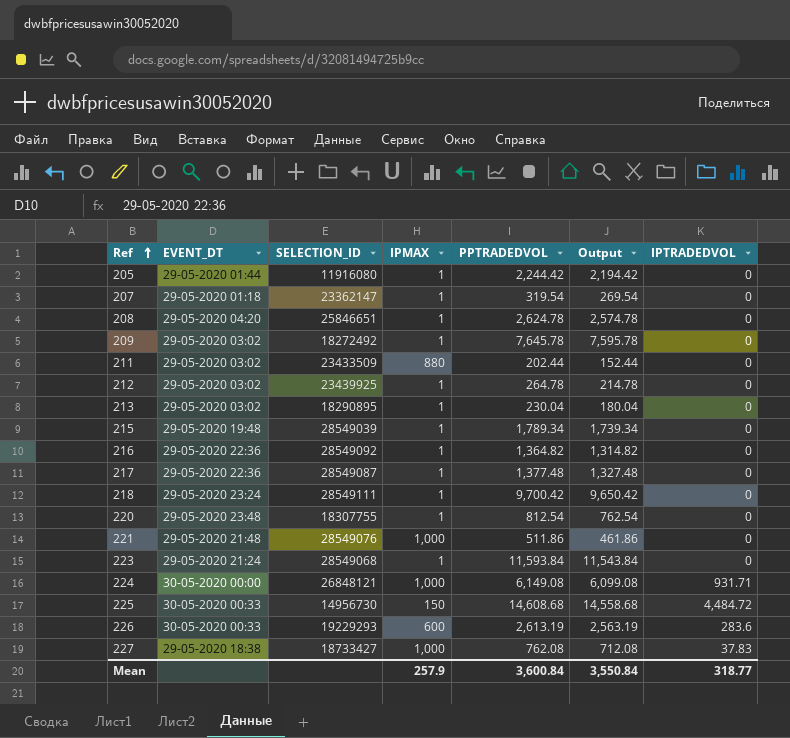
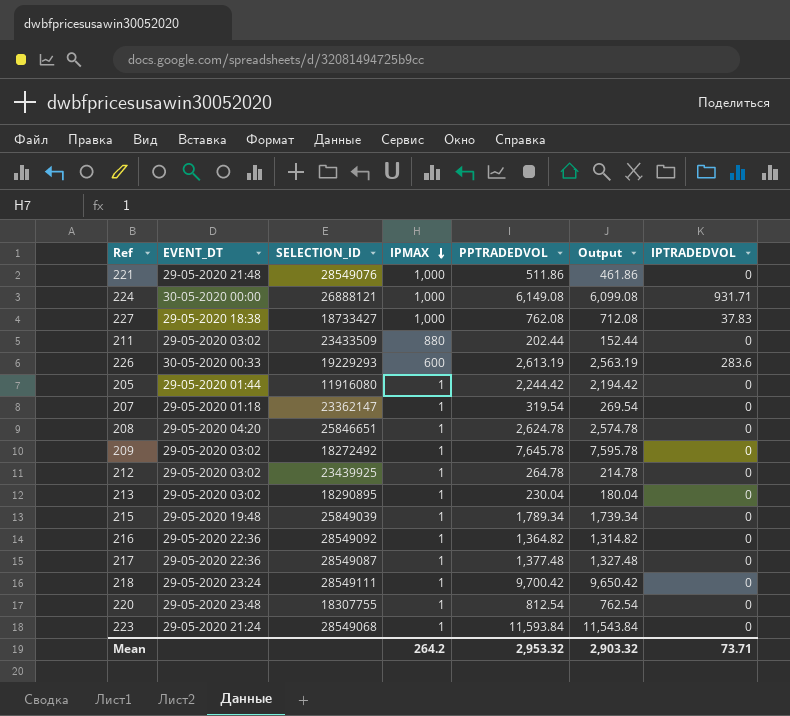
row order: Ref ascending -> IPMAX descending
row 225: 30-05-2020 00:33 | 14956730 | 150 | 14,608.68 | 14,558.68 | 4,484.72 -> none
224 | SELECTION_ID: 26848121 -> 26888121
215 | SELECTION_ID: 28549039 -> 25849039
Mean | IPMAX: 257.9 -> 264.2
Mean | PPTRADEDVOL: 3,600.84 -> 2,953.32
Mean | Output: 3,550.84 -> 2,903.32
Mean | IPTRADEDVOL: 318.77 -> 73.71

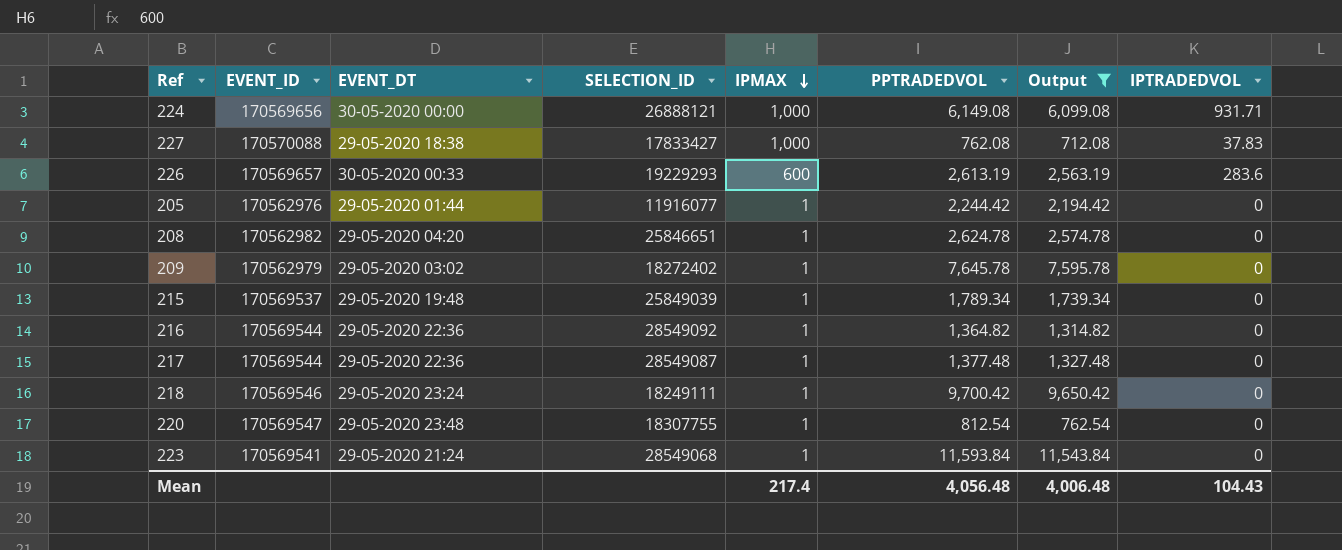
filter: none -> Output >= 712.08
column EVENT_ID | position: none -> 2
227 | SELECTION_ID: 18733427 -> 17833427
205 | SELECTION_ID: 11916080 -> 11916077
209 | SELECTION_ID: 18272492 -> 18272402
218 | SELECTION_ID: 28549111 -> 18249111
Mean | IPMAX: 264.2 -> 217.4
Mean | PPTRADEDVOL: 2,953.32 -> 4,056.48
Mean | Output: 2,903.32 -> 4,006.48
Mean | IPTRADEDVOL: 73.71 -> 104.43

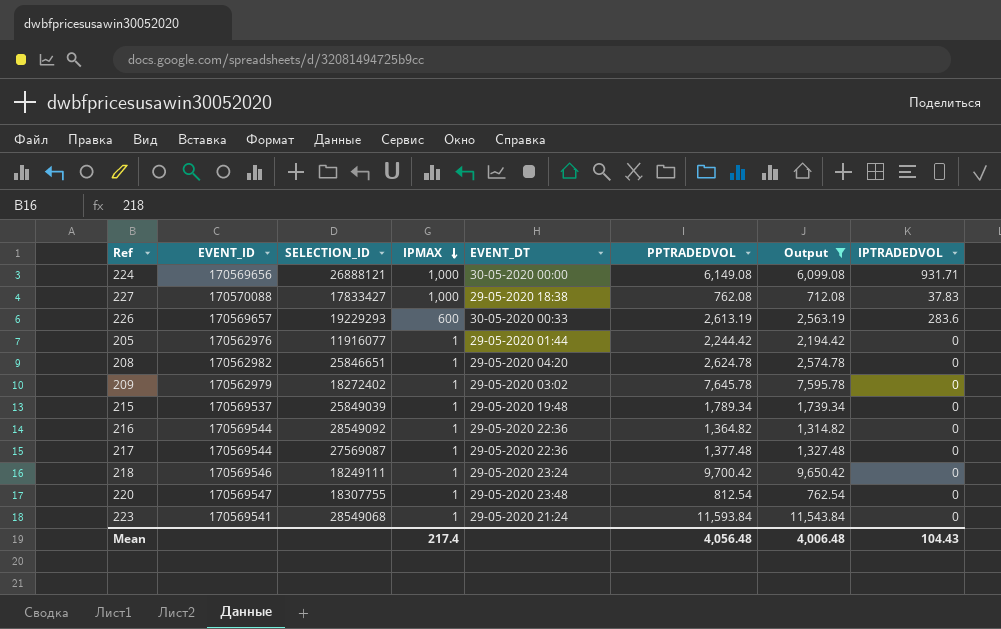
column EVENT_DT | position: 3 -> 5
217 | SELECTION_ID: 28549087 -> 27569087

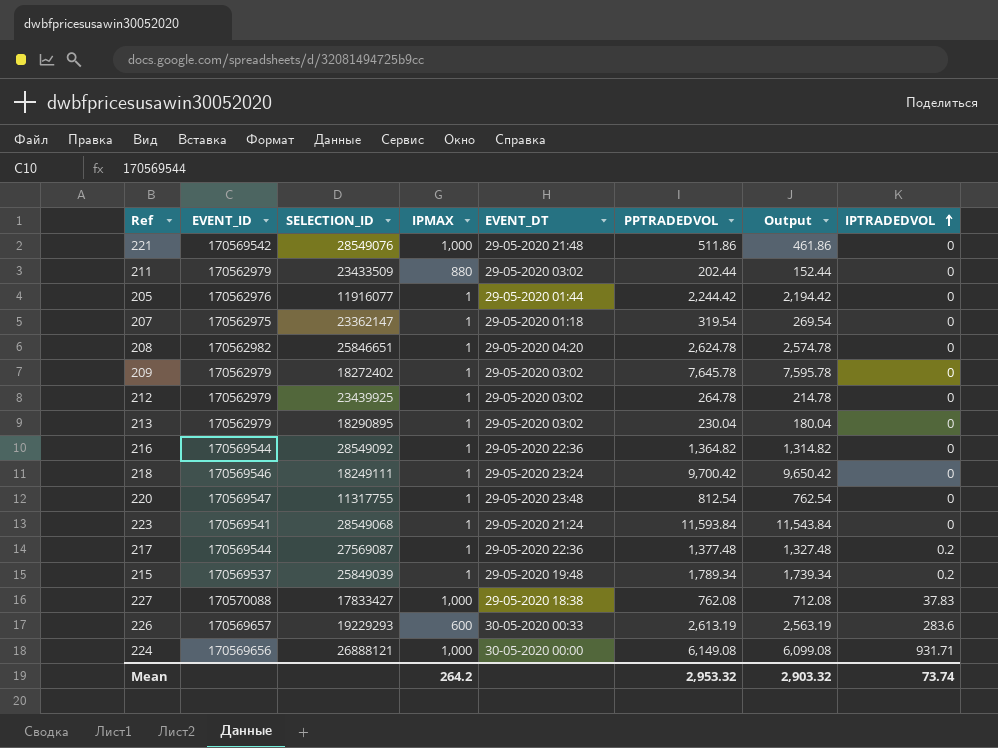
filter: Output >= 712.08 -> none
row order: IPMAX descending -> IPTRADEDVOL ascending
220 | SELECTION_ID: 18307755 -> 11317755
217 | IPTRADEDVOL: 0 -> 0.2
215 | IPTRADEDVOL: 0 -> 0.2
Mean | IPMAX: 217.4 -> 264.2
Mean | PPTRADEDVOL: 4,056.48 -> 2,953.32
Mean | Output: 4,006.48 -> 2,903.32
Mean | IPTRADEDVOL: 104.43 -> 73.74

